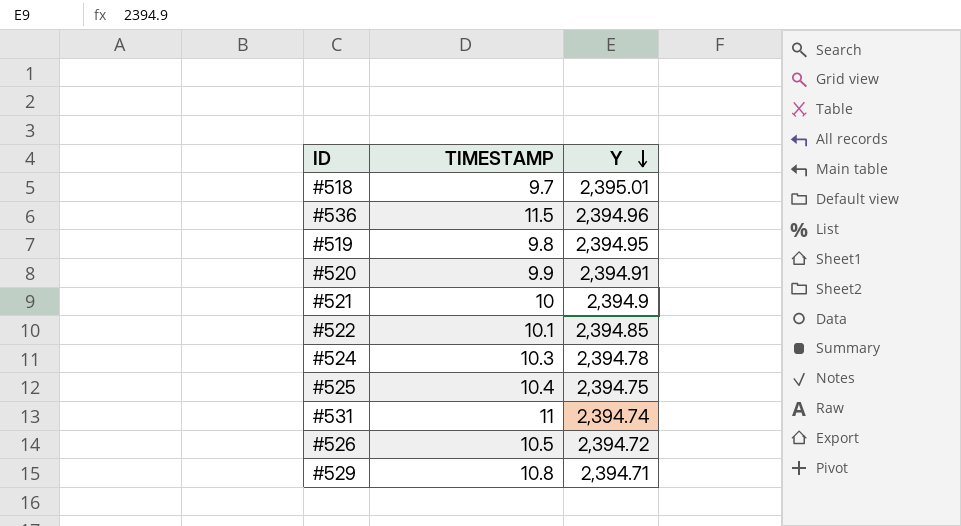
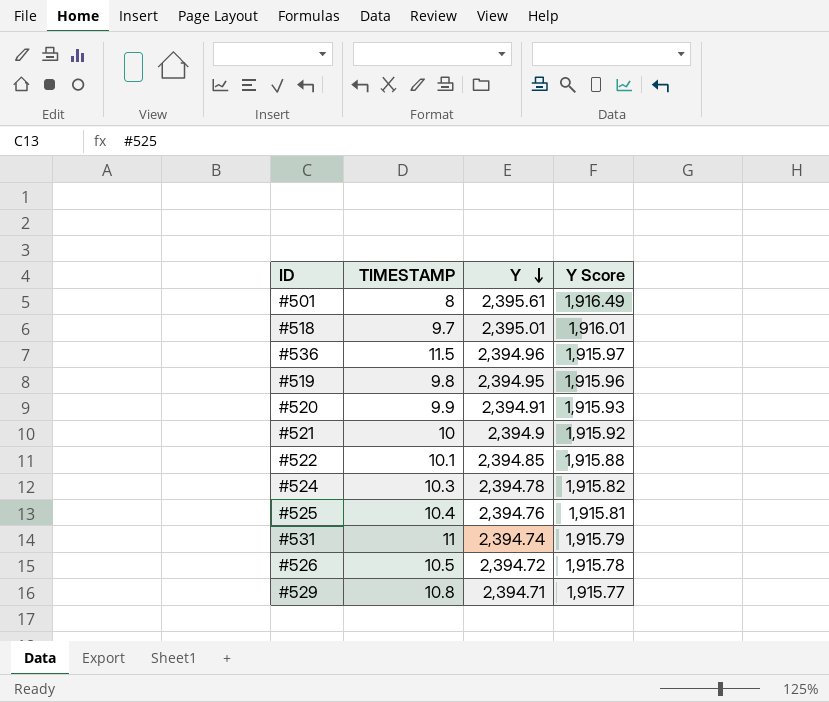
column Y Score | formula: none -> [Y] * 0.8
row #501: none -> 8 | 2,395.61 | 1,916.49
#525 | Y: 2,394.75 -> 2,394.76

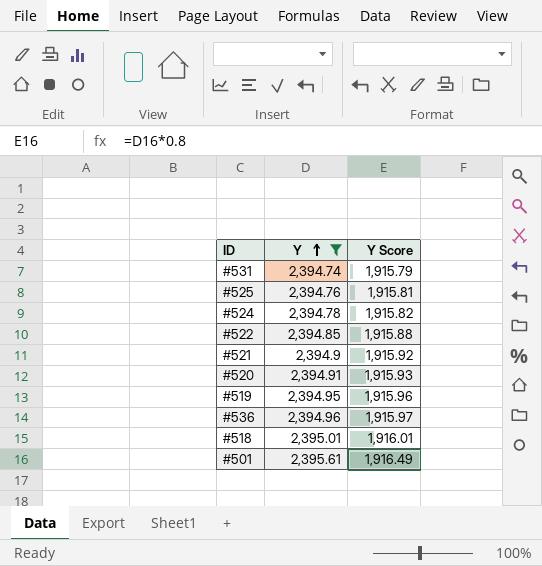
filter: none -> Y >= 2,394.74
row order: Y descending -> Y ascending
column TIMESTAMP | position: 2 -> none

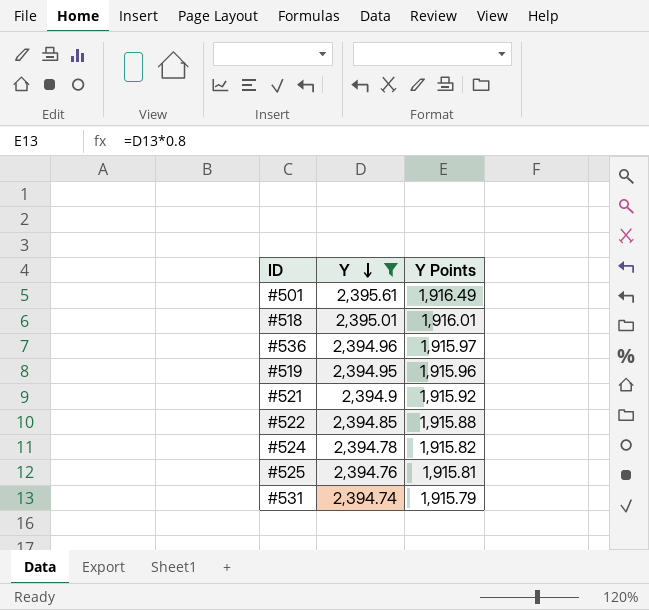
row order: Y ascending -> Y descending
column name: Y Score -> Y Points
row #520: 2,394.91 | 1,915.93 -> none

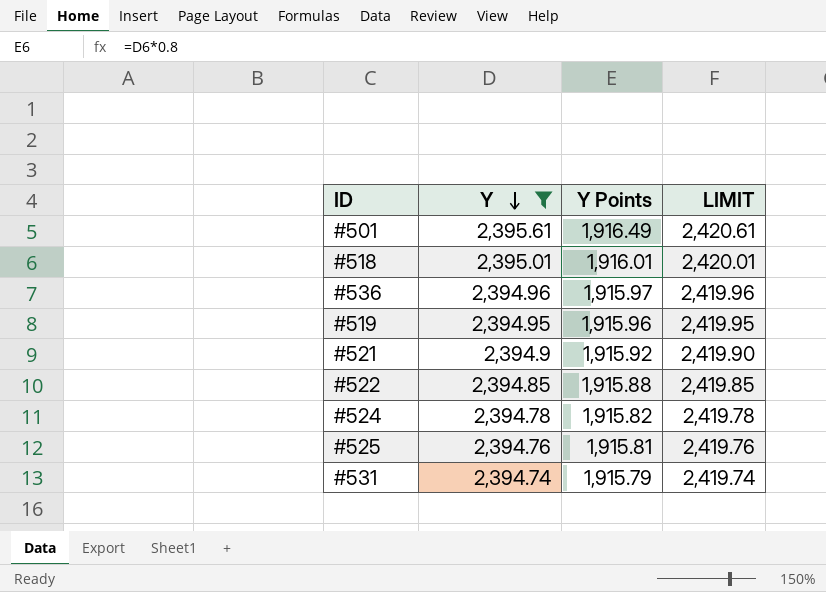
column LIMIT | formula: none -> [Y] + 25

